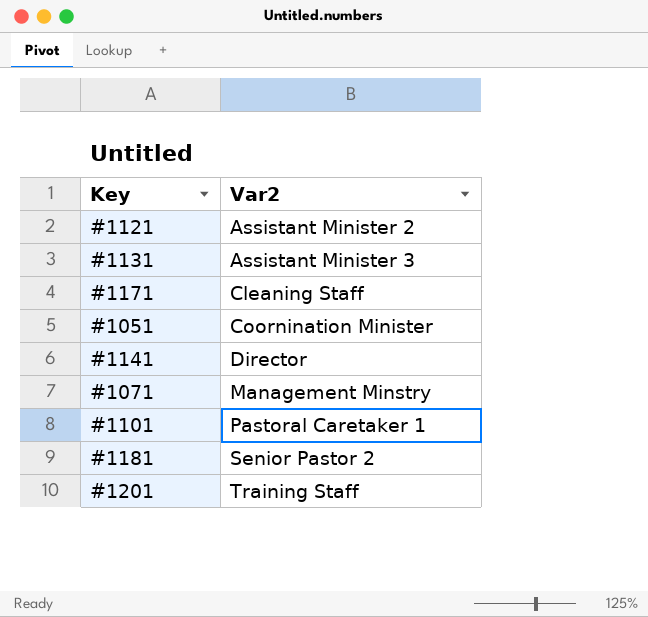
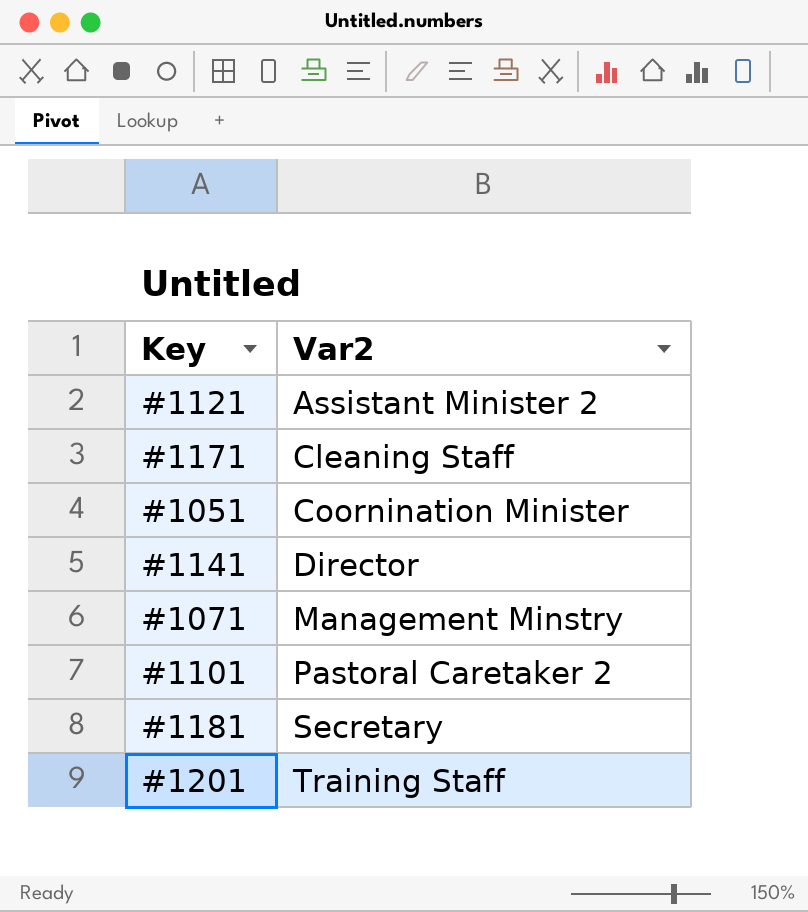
row #1131: Assistant Minister 3 -> none
#1101 | Var2: Pastoral Caretaker 1 -> Pastoral Caretaker 2
#1181 | Var2: Senior Pastor 2 -> Secretary

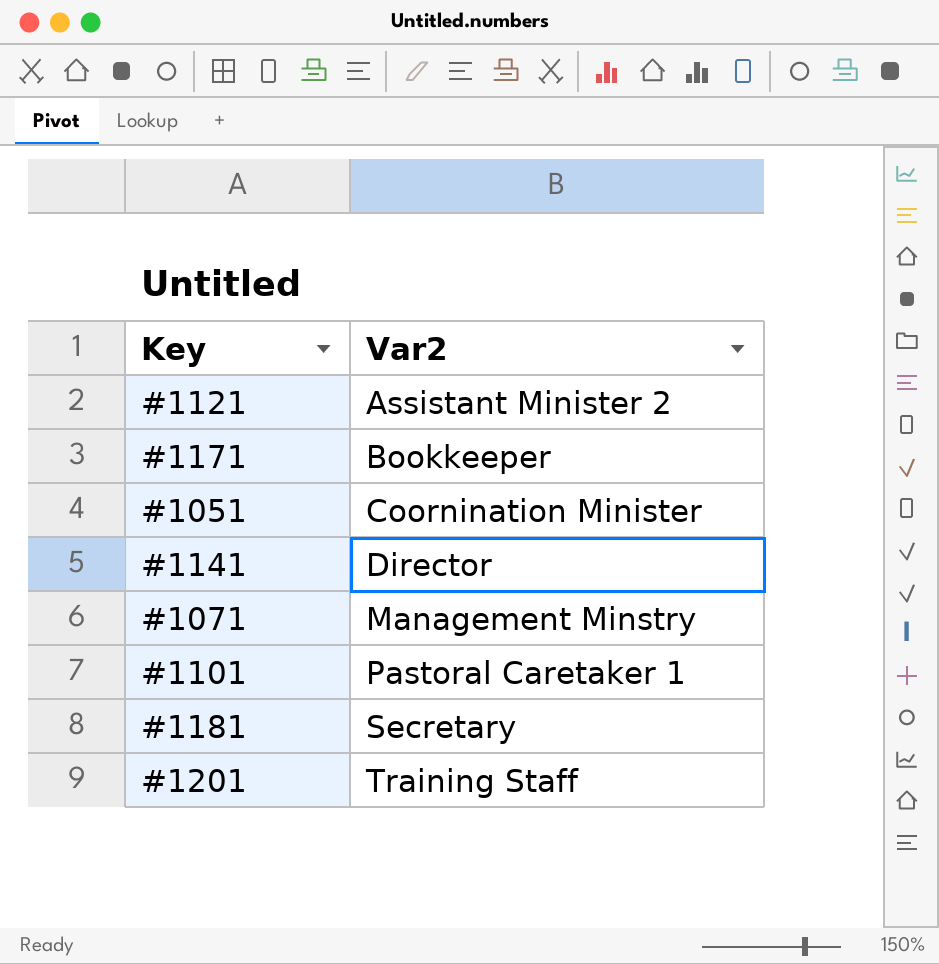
#1171 | Var2: Cleaning Staff -> Bookkeeper
#1101 | Var2: Pastoral Caretaker 2 -> Pastoral Caretaker 1

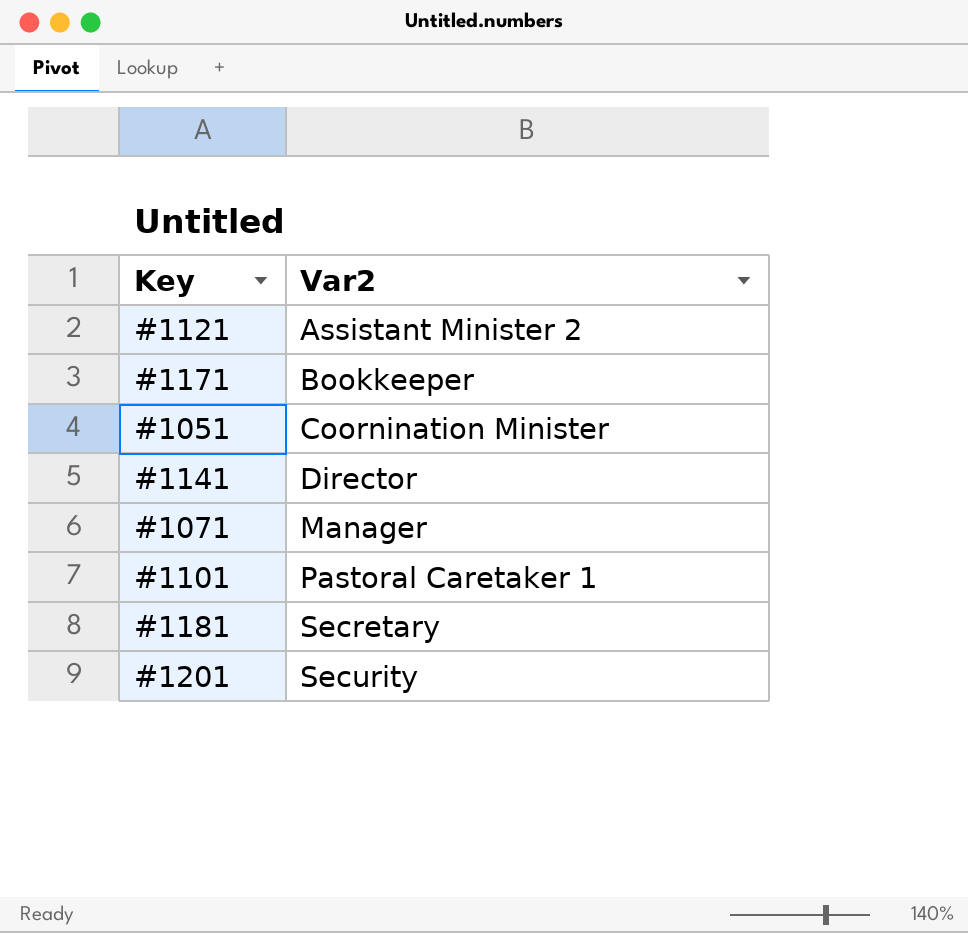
#1071 | Var2: Management Minstry -> Manager
#1201 | Var2: Training Staff -> Security

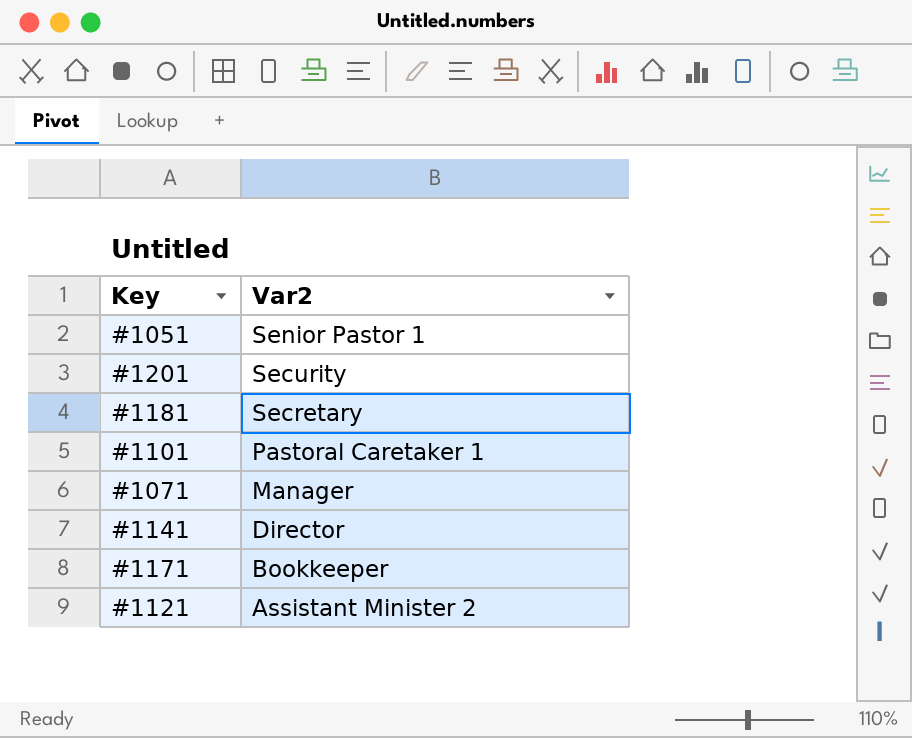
row order: Var2 ascending -> Var2 descending
#1051 | Var2: Coornination Minister -> Senior Pastor 1

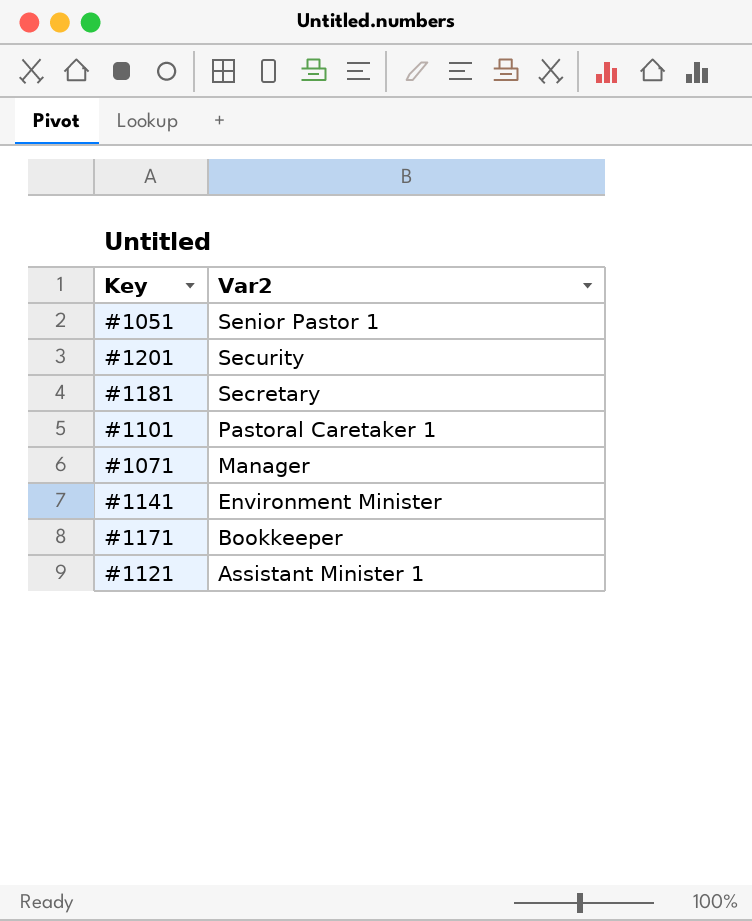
#1141 | Var2: Director -> Environment Minister
#1121 | Var2: Assistant Minister 2 -> Assistant Minister 1

